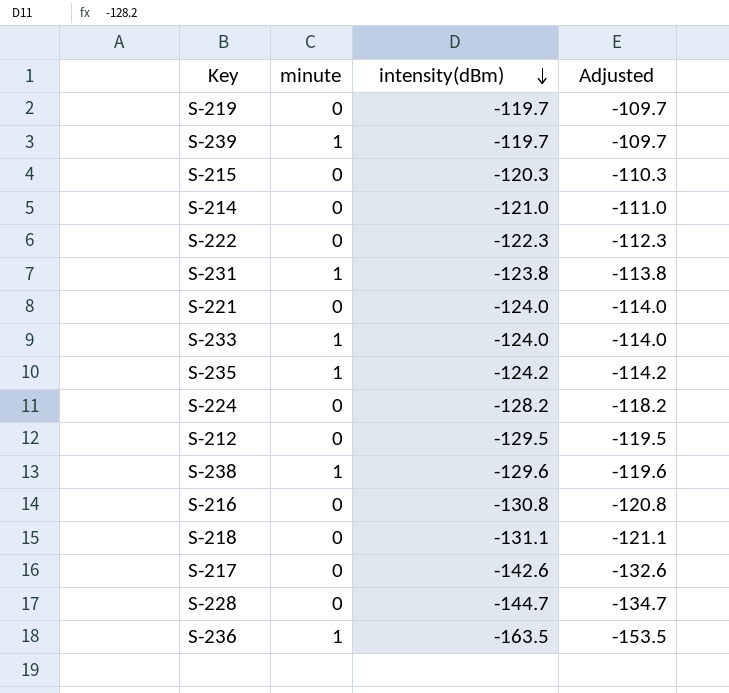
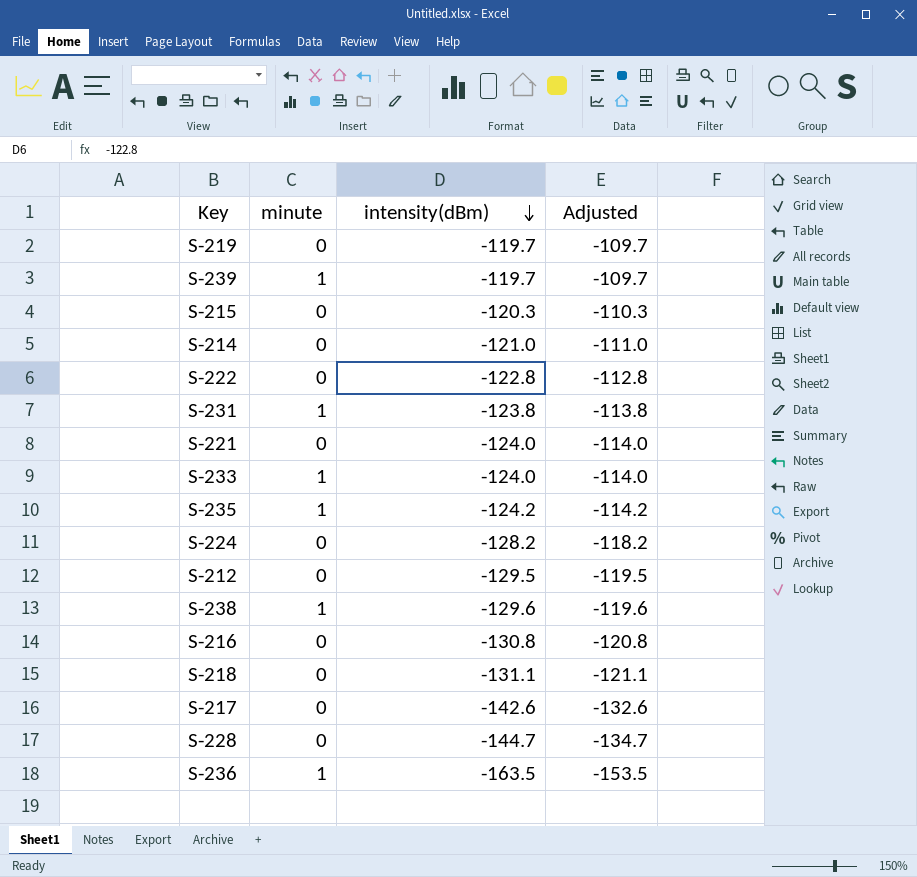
S-222 | intensity(dBm): -122.3 -> -122.8
S-222 | Adjusted: -112.3 -> -112.8

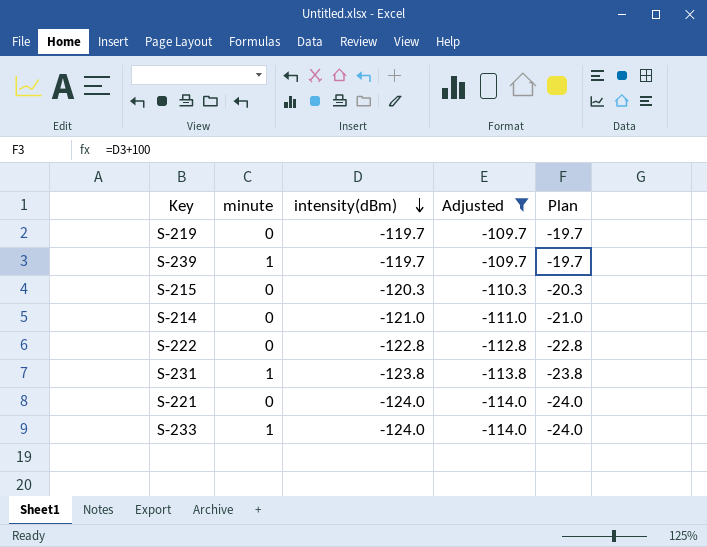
filter: none -> Adjusted >= -114.0
column Plan | formula: none -> [intensity(dBm)] + 100

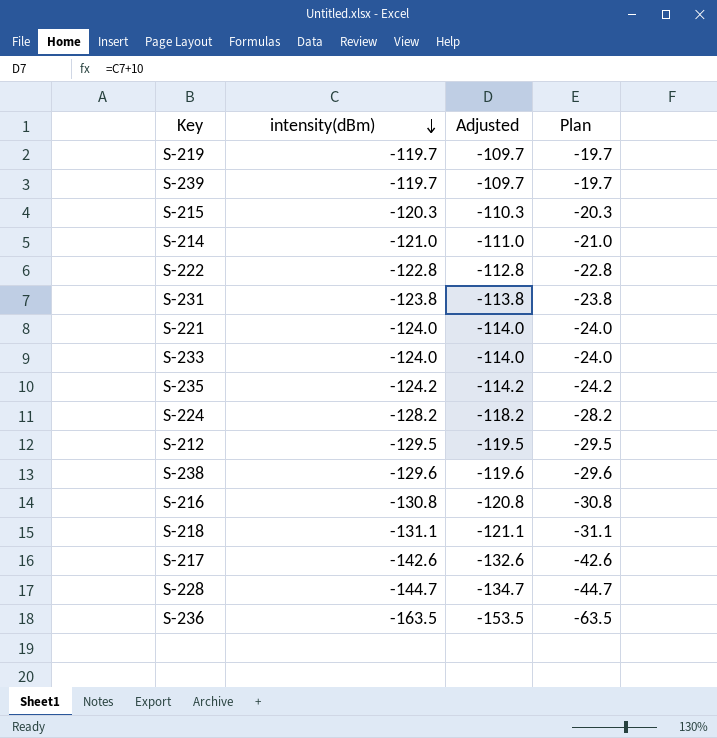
filter: Adjusted >= -114.0 -> none
column minute | position: 2 -> none

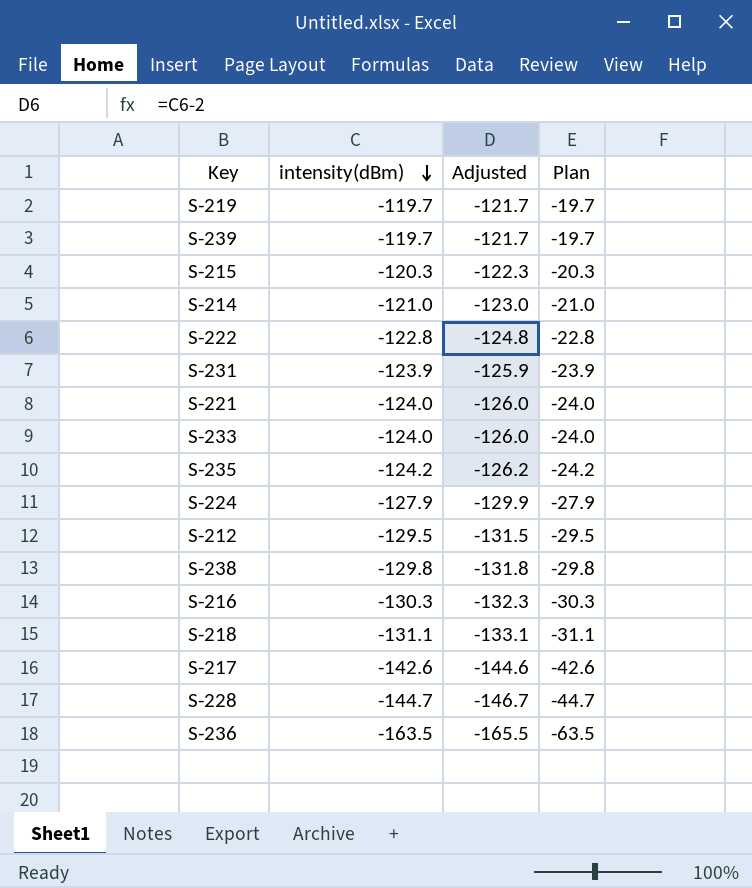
column Adjusted | formula: [intensity(dBm)] + 10 -> [intensity(dBm)] - 2
S-231 | intensity(dBm): -123.8 -> -123.9
S-231 | Plan: -23.8 -> -23.9
S-224 | intensity(dBm): -128.2 -> -127.9
S-224 | Plan: -28.2 -> -27.9
S-238 | intensity(dBm): -129.6 -> -129.8
S-238 | Plan: -29.6 -> -29.8
S-216 | intensity(dBm): -130.8 -> -130.3
S-216 | Plan: -30.8 -> -30.3

